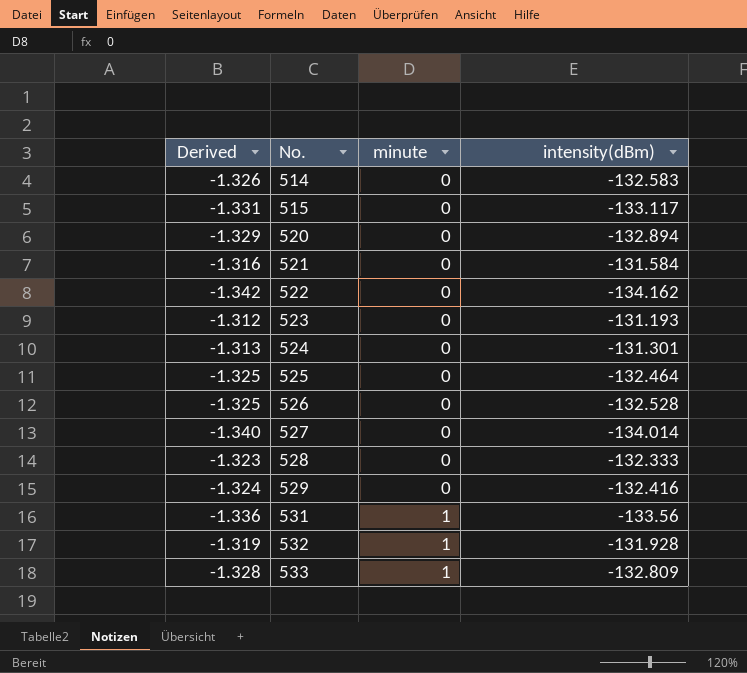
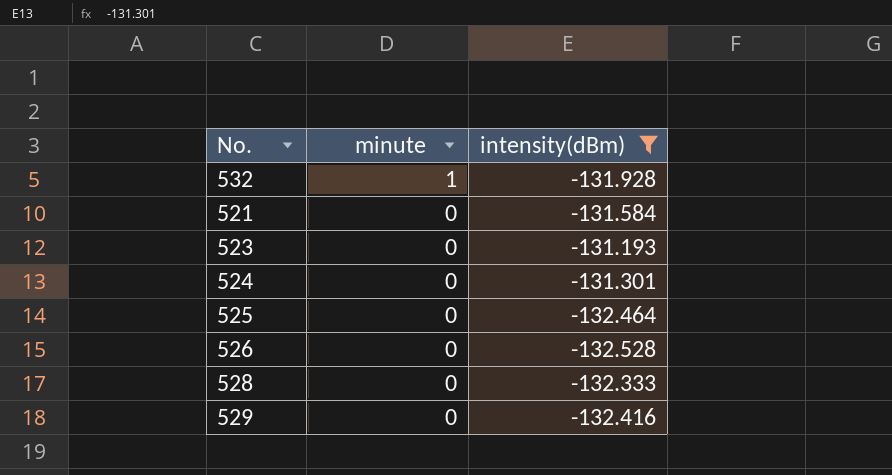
filter: none -> intensity(dBm) >= -132.528
row order: No. ascending -> minute descending
column Derived | formula: [intensity(dBm)] * 0.01 -> none

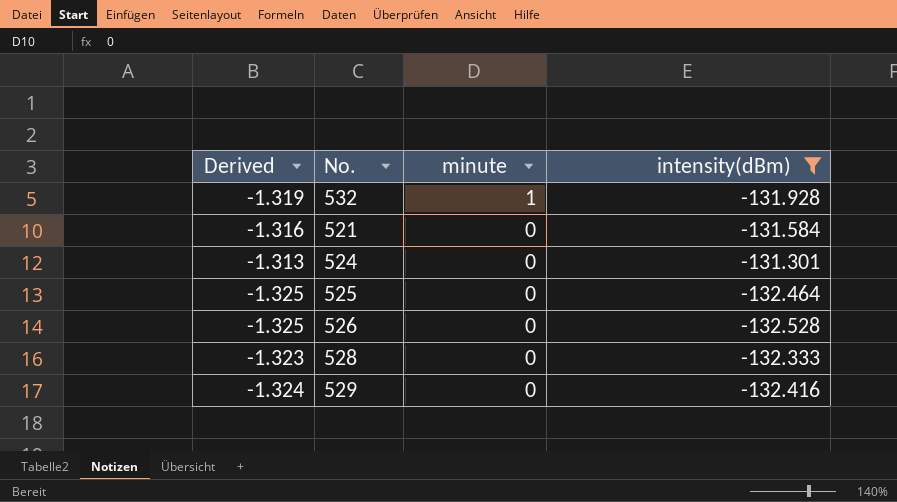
column Derived | formula: none -> [intensity(dBm)] * 0.01
row 523: 0 | -131.193 -> none

